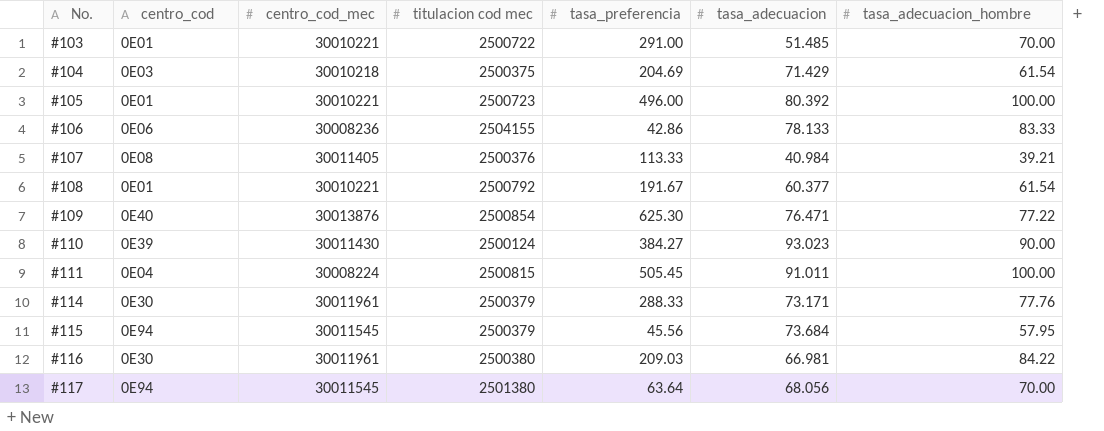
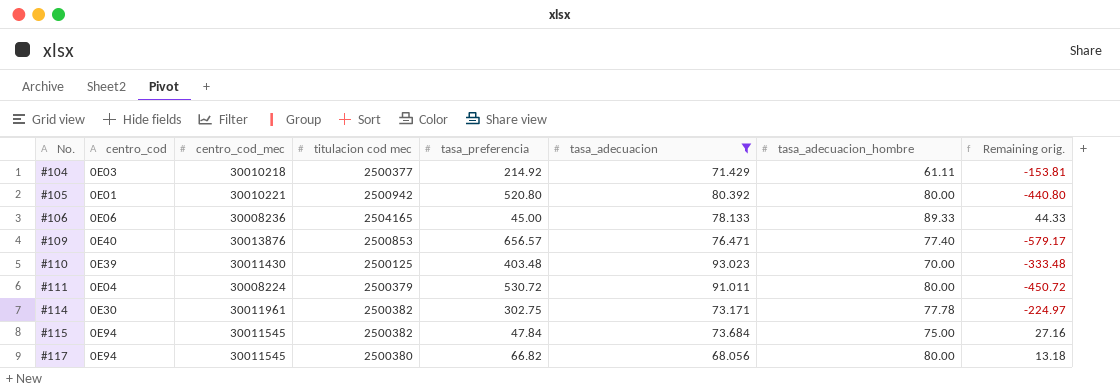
filter: none -> tasa_adecuacion >= 68.056
column Remaining orig. | formula: none -> [tasa_adecuacion_hombre] - [tasa_preferencia]
#104 | titulacion cod mec: 2500375 -> 2500377
#104 | tasa_preferencia: 204.69 -> 214.92
#104 | tasa_adecuacion_hombre: 61.54 -> 61.11
#105 | titulacion cod mec: 2500723 -> 2500942
#105 | tasa_preferencia: 496.00 -> 520.80
#105 | tasa_adecuacion_hombre: 100.00 -> 80.00
#106 | titulacion cod mec: 2504155 -> 2504165
#106 | tasa_preferencia: 42.86 -> 45.00
#106 | tasa_adecuacion_hombre: 83.33 -> 89.33
#109 | titulacion cod mec: 2500854 -> 2500853
#109 | tasa_preferencia: 625.30 -> 656.57
#109 | tasa_adecuacion_hombre: 77.22 -> 77.40
#110 | titulacion cod mec: 2500124 -> 2500125
#110 | tasa_preferencia: 384.27 -> 403.48
#110 | tasa_adecuacion_hombre: 90.00 -> 70.00
#111 | titulacion cod mec: 2500815 -> 2500379
#111 | tasa_preferencia: 505.45 -> 530.72
#111 | tasa_adecuacion_hombre: 100.00 -> 80.00
#114 | titulacion cod mec: 2500379 -> 2500382
#114 | tasa_preferencia: 288.33 -> 302.75
#114 | tasa_adecuacion_hombre: 77.76 -> 77.78
#115 | titulacion cod mec: 2500379 -> 2500382
#115 | tasa_preferencia: 45.56 -> 47.84
#115 | tasa_adecuacion_hombre: 57.95 -> 75.00
#117 | titulacion cod mec: 2501380 -> 2500380
#117 | tasa_preferencia: 63.64 -> 66.82
#117 | tasa_adecuacion_hombre: 70.00 -> 80.00

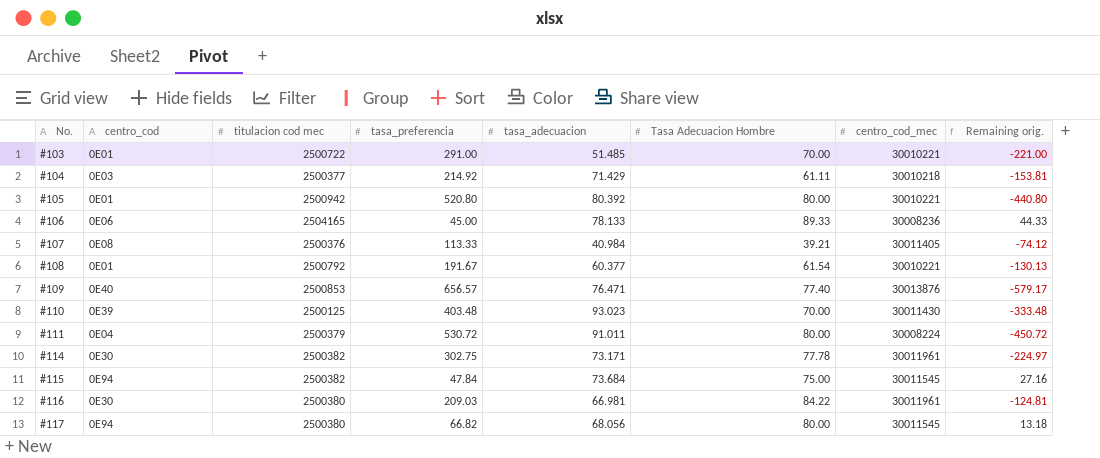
filter: tasa_adecuacion >= 68.056 -> none
column name: tasa_adecuacion_hombre -> Tasa Adecuacion Hombre
column centro_cod_mec | position: 3 -> 7

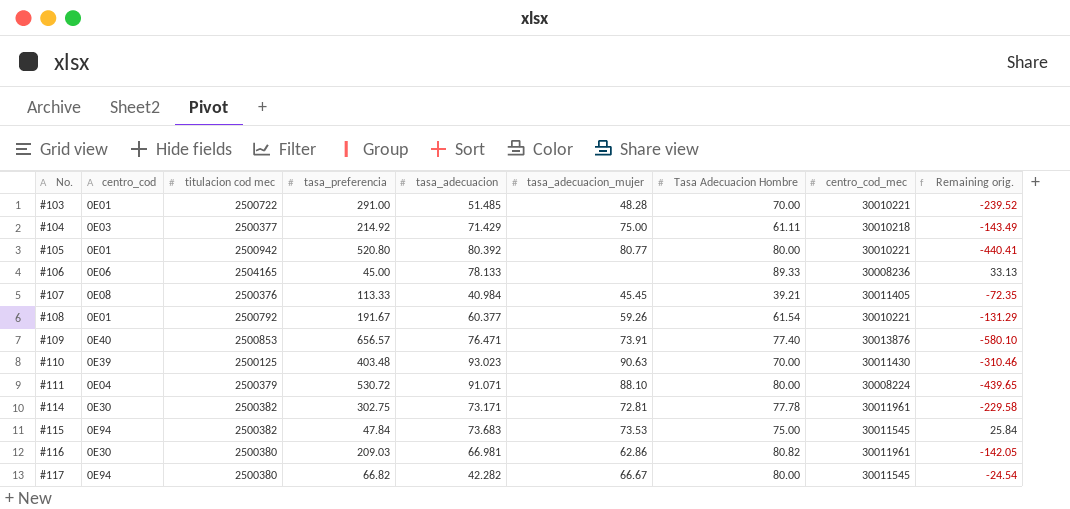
column tasa_adecuacion_mujer | position: none -> 6
column Remaining orig. | formula: [Tasa Adecuacion Hombre] - [tasa_preferencia] -> [tasa_adecuacion] - [tasa_preferencia]
#111 | tasa_adecuacion: 91.011 -> 91.071
#115 | tasa_adecuacion: 73.684 -> 73.683
#116 | Tasa Adecuacion Hombre: 84.22 -> 80.82
#117 | tasa_adecuacion: 68.056 -> 42.282

